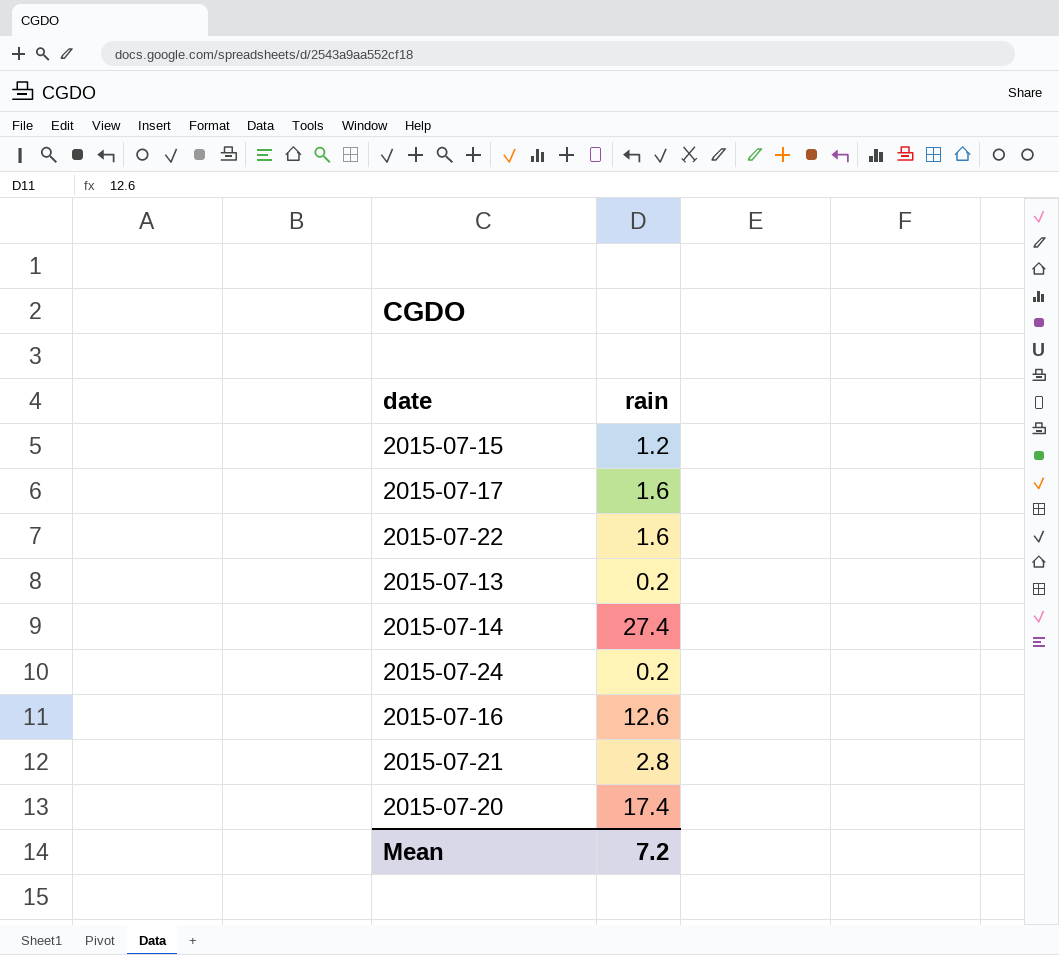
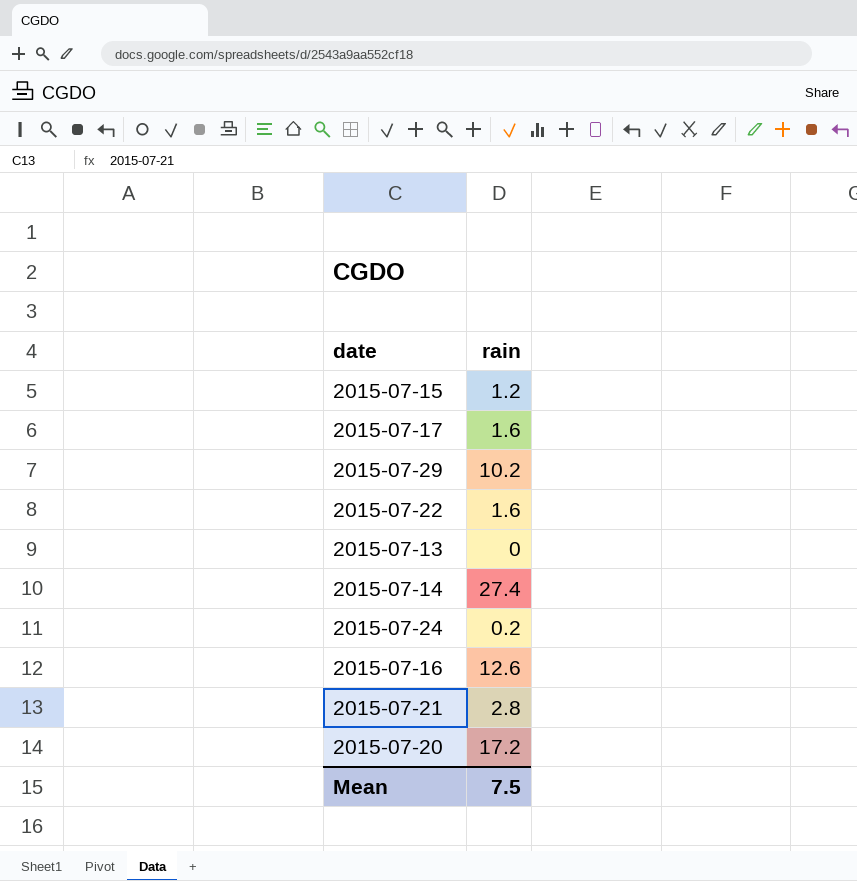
row 2015-07-29: none -> 10.2
2015-07-13 | rain: 0.2 -> 0
2015-07-20 | rain: 17.4 -> 17.2
Mean | rain: 7.2 -> 7.5

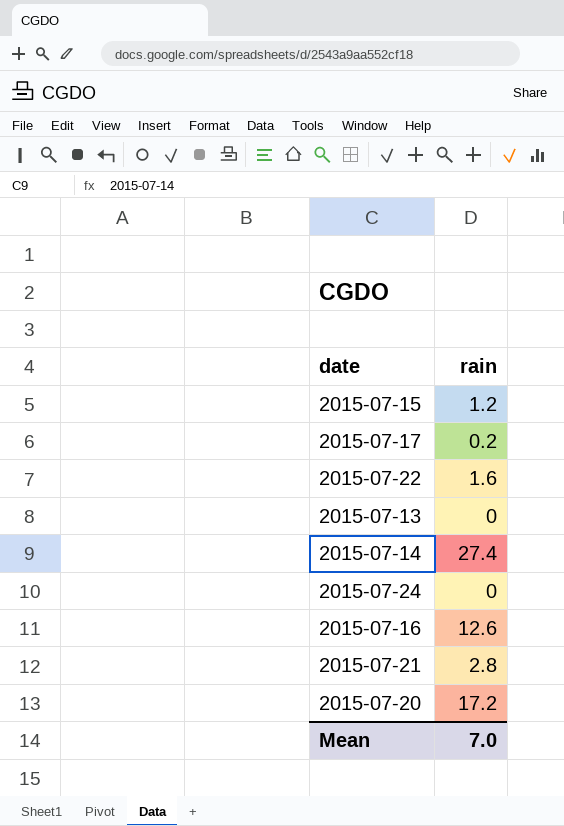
row 2015-07-29: 10.2 -> none
2015-07-17 | rain: 1.6 -> 0.2
2015-07-24 | rain: 0.2 -> 0
Mean | rain: 7.5 -> 7.0

